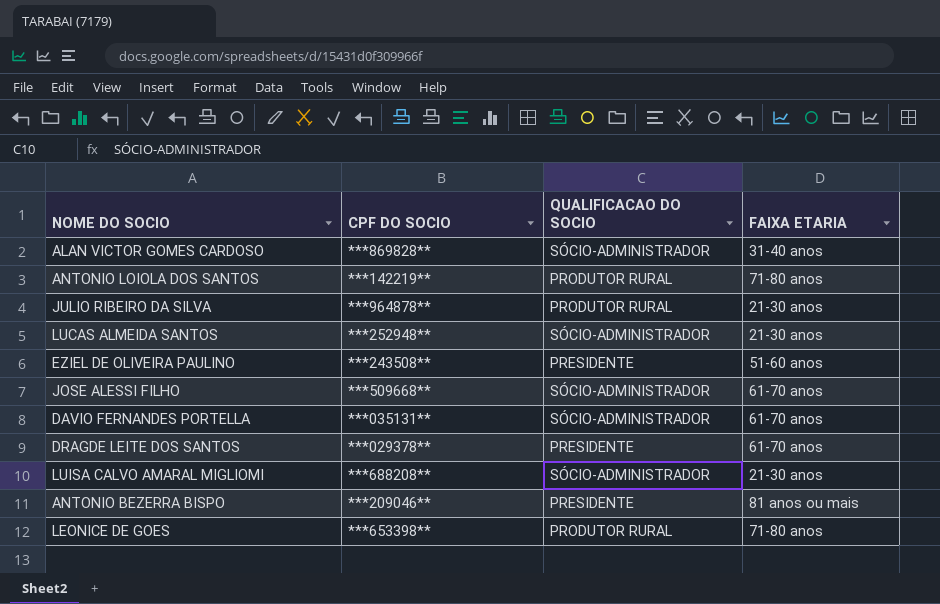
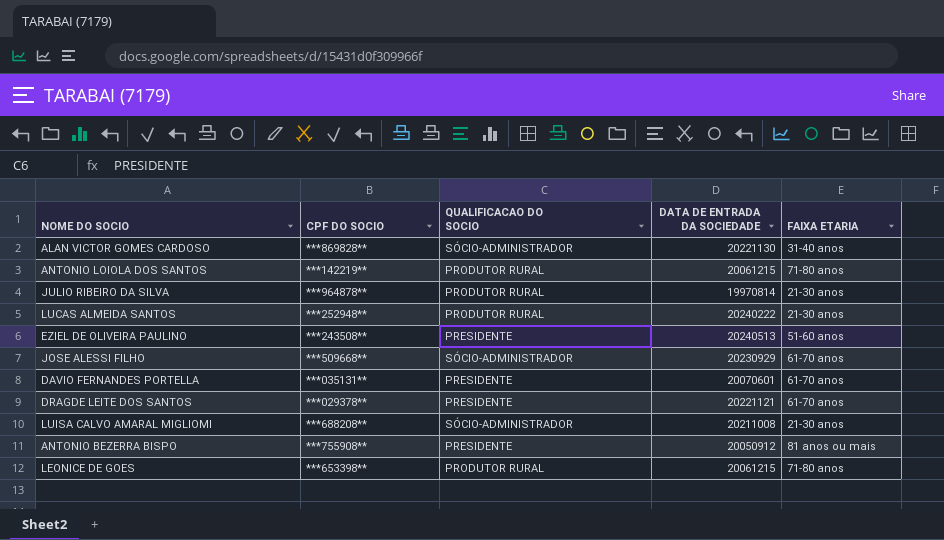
column DATA DE ENTRADA DA SOCIEDADE | position: none -> 4
LUCAS ALMEIDA SANTOS | QUALIFICACAO DO SOCIO: SÓCIO-ADMINISTRADOR -> PRODUTOR RURAL
DAVIO FERNANDES PORTELLA | QUALIFICACAO DO SOCIO: SÓCIO-ADMINISTRADOR -> PRESIDENTE
ANTONIO BEZERRA BISPO | CPF DO SOCIO: ***209046** -> ***755908**

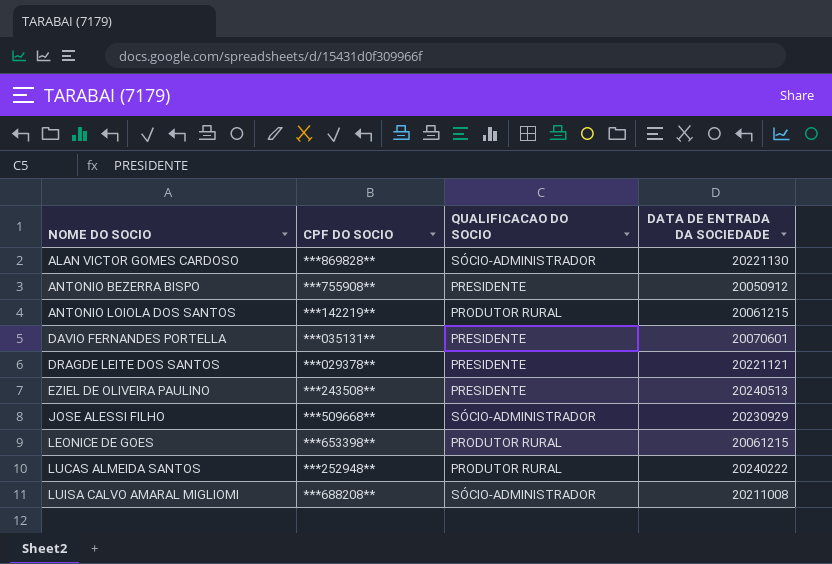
row order: none -> NOME DO SOCIO ascending
column FAIXA ETARIA | position: 5 -> none
row JULIO RIBEIRO DA SILVA: ***964878** | PRODUTOR RURAL | 19970814 | 21-30 anos -> none

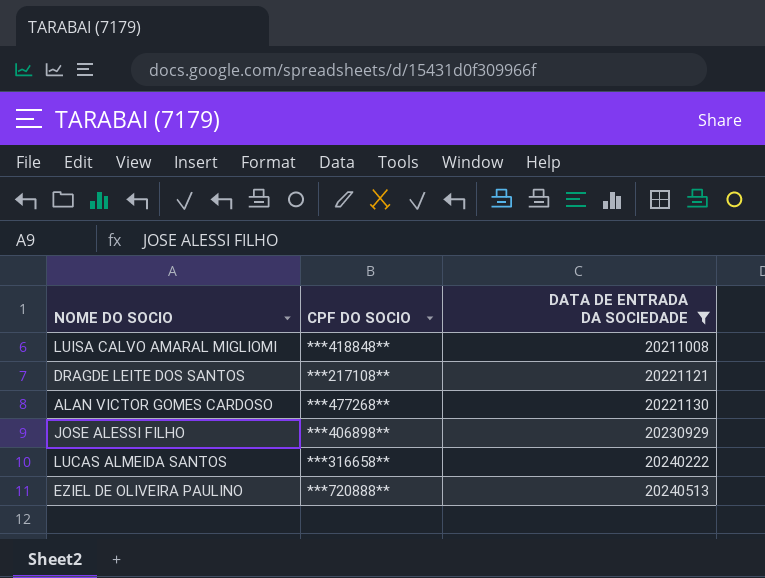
filter: none -> DATA DE ENTRADA DA SOCIEDADE >= 20211008
row order: NOME DO SOCIO ascending -> DATA DE ENTRADA DA SOCIEDADE ascending
column QUALIFICACAO DO SOCIO | position: 3 -> none
LUISA CALVO AMARAL MIGLIOMI | CPF DO SOCIO: ***688208** -> ***418848**
DRAGDE LEITE DOS SANTOS | CPF DO SOCIO: ***029378** -> ***217108**
ALAN VICTOR GOMES CARDOSO | CPF DO SOCIO: ***869828** -> ***477268**
JOSE ALESSI FILHO | CPF DO SOCIO: ***509668** -> ***406898**
LUCAS ALMEIDA SANTOS | CPF DO SOCIO: ***252948** -> ***316658**
EZIEL DE OLIVEIRA PAULINO | CPF DO SOCIO: ***243508** -> ***720888**

